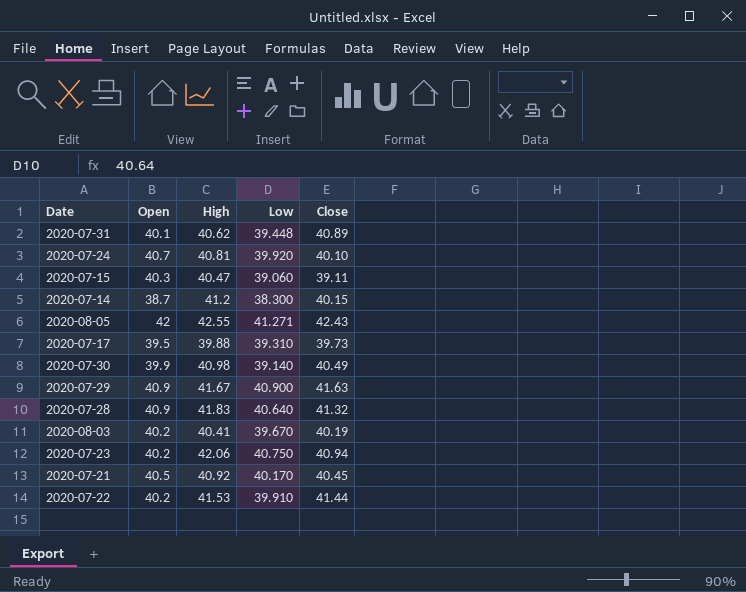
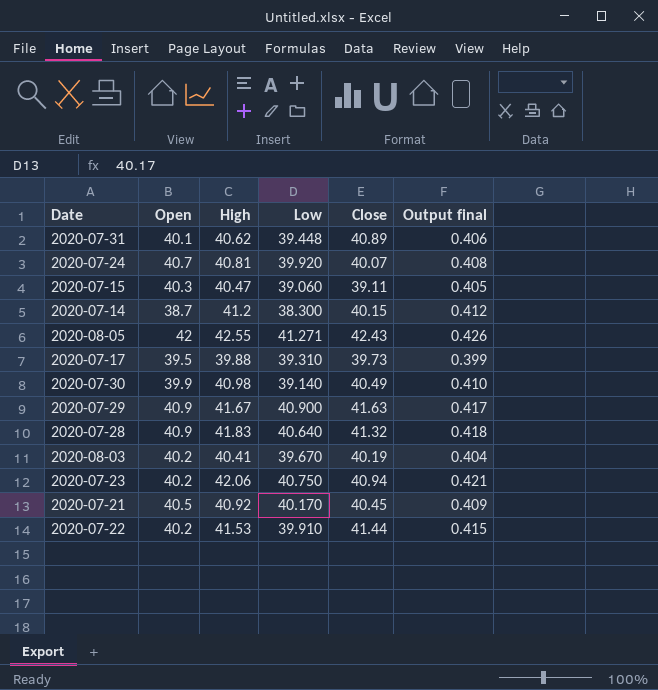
column Output final | formula: none -> [High] * 0.01
2020-07-24 | Close: 40.10 -> 40.07

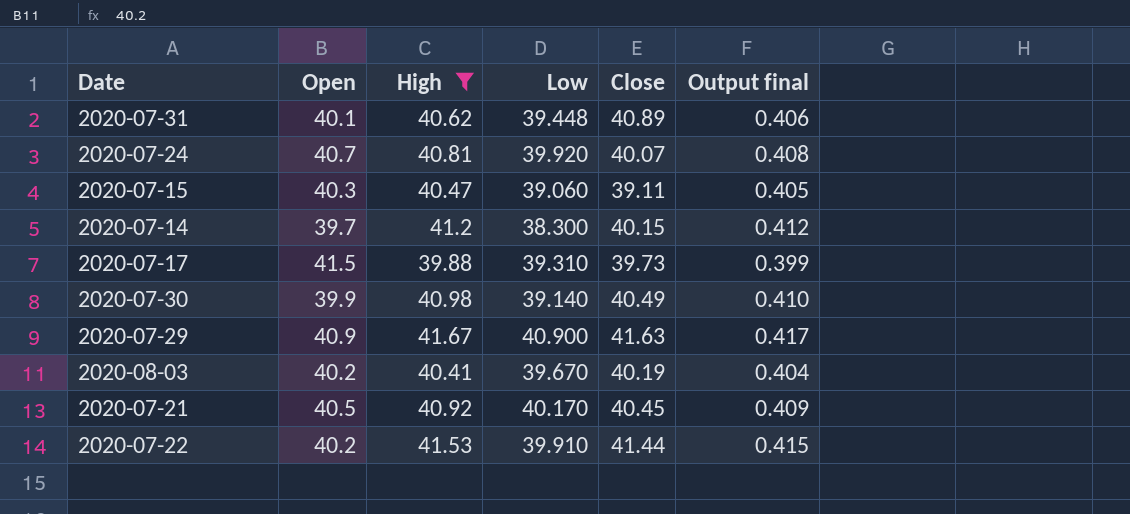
filter: none -> High <= 41.67
2020-07-14 | Open: 38.7 -> 39.7
2020-07-17 | Open: 39.5 -> 41.5

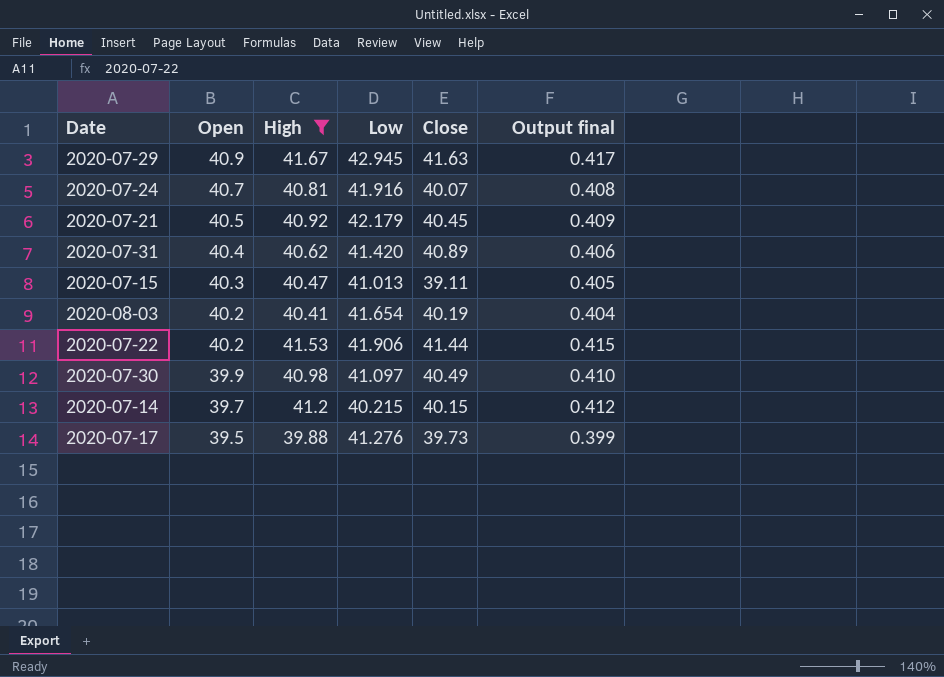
row order: none -> Open descending
2020-07-29 | Low: 40.900 -> 42.945
2020-07-24 | Low: 39.920 -> 41.916
2020-07-21 | Low: 40.170 -> 42.179
2020-07-31 | Open: 40.1 -> 40.4
2020-07-31 | Low: 39.448 -> 41.420
2020-07-15 | Low: 39.060 -> 41.013
2020-08-03 | Low: 39.670 -> 41.654
2020-07-22 | Low: 39.910 -> 41.906
2020-07-30 | Low: 39.140 -> 41.097
2020-07-14 | Low: 38.300 -> 40.215
2020-07-17 | Open: 41.5 -> 39.5
2020-07-17 | Low: 39.310 -> 41.276

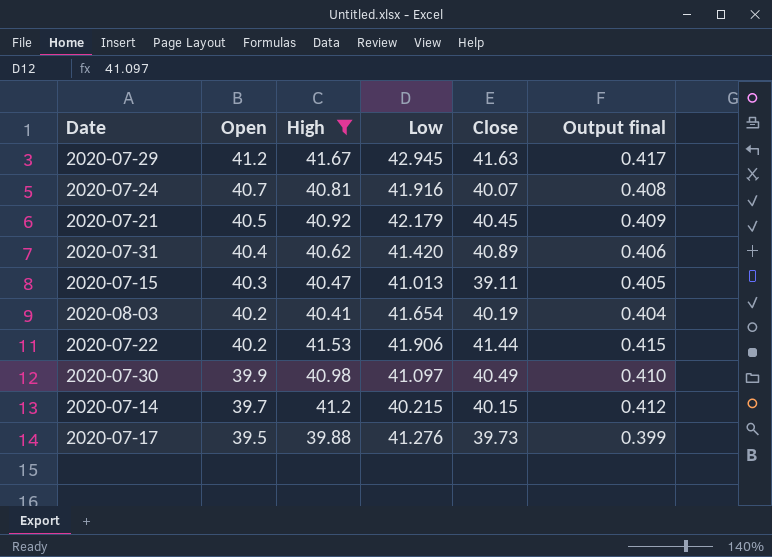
2020-07-29 | Open: 40.9 -> 41.2

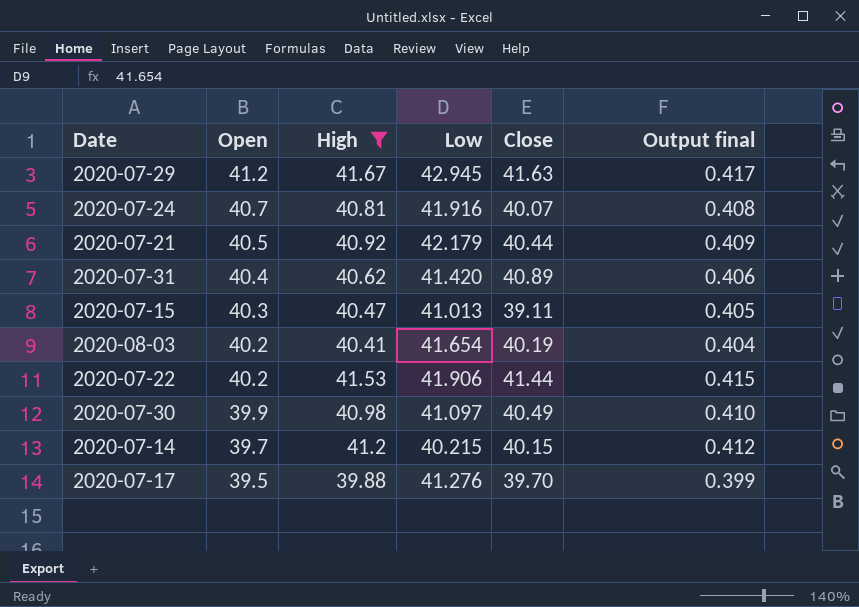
2020-07-21 | Close: 40.45 -> 40.44
2020-07-17 | Close: 39.73 -> 39.70

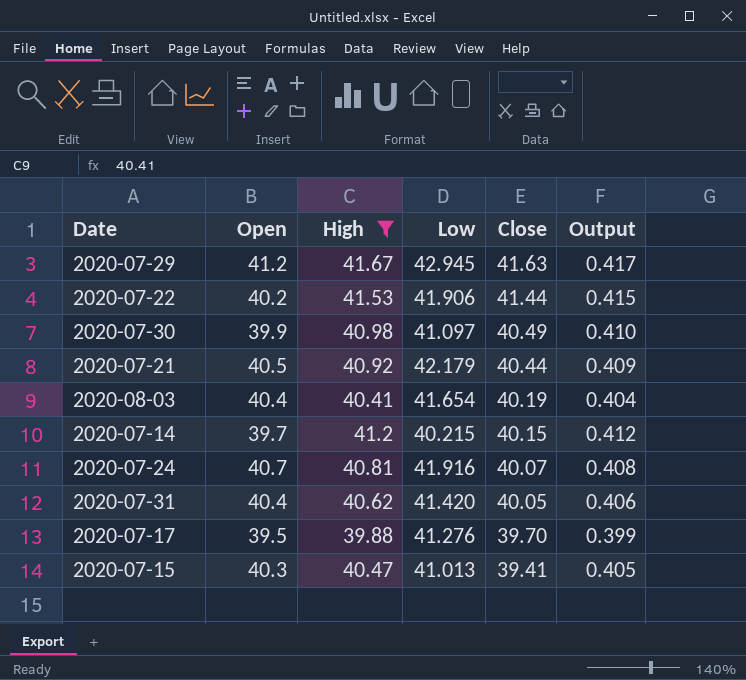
row order: Open descending -> Close descending
column name: Output final -> Output
2020-08-03 | Open: 40.2 -> 40.4
2020-07-31 | Close: 40.89 -> 40.05
2020-07-15 | Close: 39.11 -> 39.41

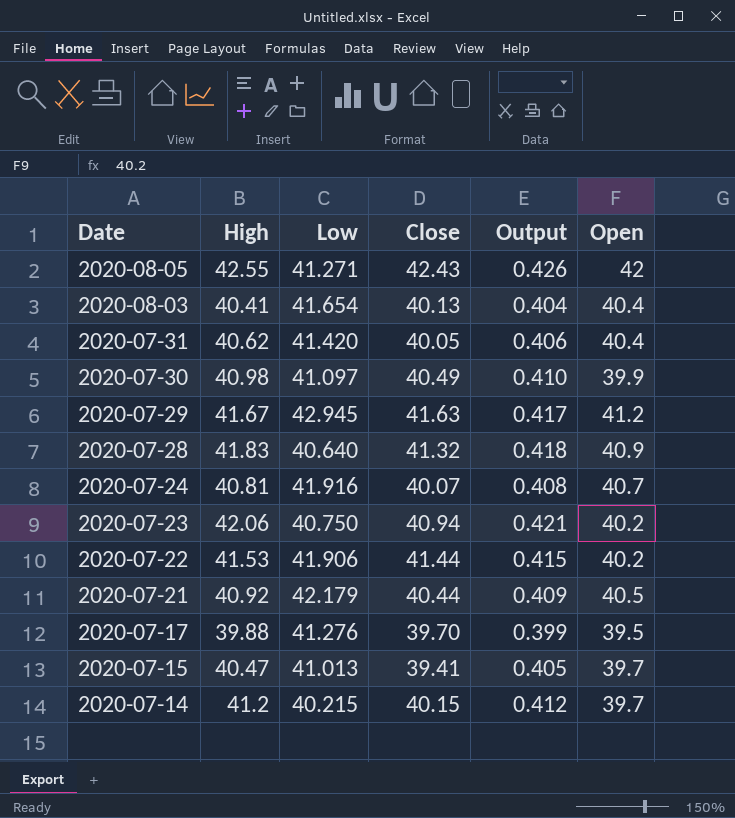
filter: High <= 41.67 -> none
row order: Close descending -> Date descending
column Open | position: 2 -> 6
2020-08-03 | Close: 40.19 -> 40.13
2020-07-15 | Open: 40.3 -> 39.7

